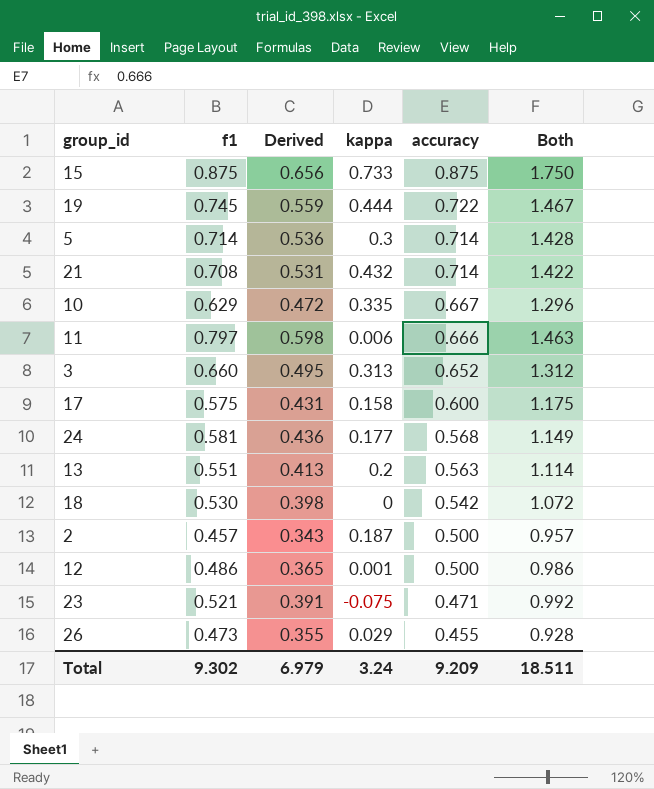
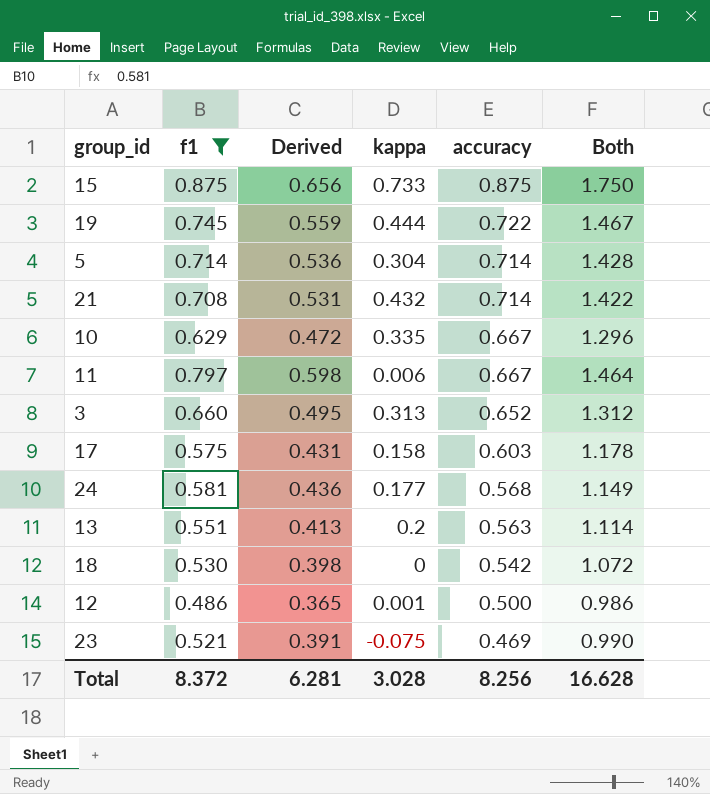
filter: none -> f1 >= 0.486
5 | kappa: 0.3 -> 0.304
11 | accuracy: 0.666 -> 0.667
11 | Both: 1.463 -> 1.464
17 | accuracy: 0.600 -> 0.603
17 | Both: 1.175 -> 1.178
23 | accuracy: 0.471 -> 0.469
23 | Both: 0.992 -> 0.990
Total | f1: 9.302 -> 8.372
Total | Derived: 6.979 -> 6.281
Total | kappa: 3.24 -> 3.028
Total | accuracy: 9.209 -> 8.256
Total | Both: 18.511 -> 16.628

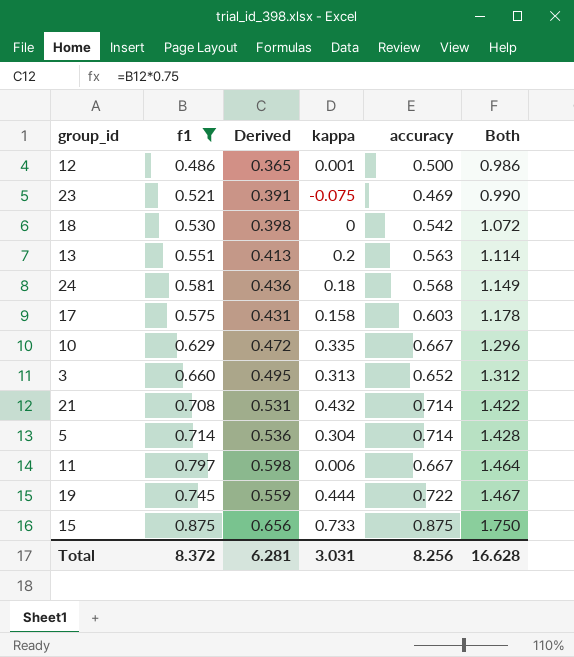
row order: accuracy descending -> Both ascending
24 | kappa: 0.177 -> 0.18
Total | kappa: 3.028 -> 3.031

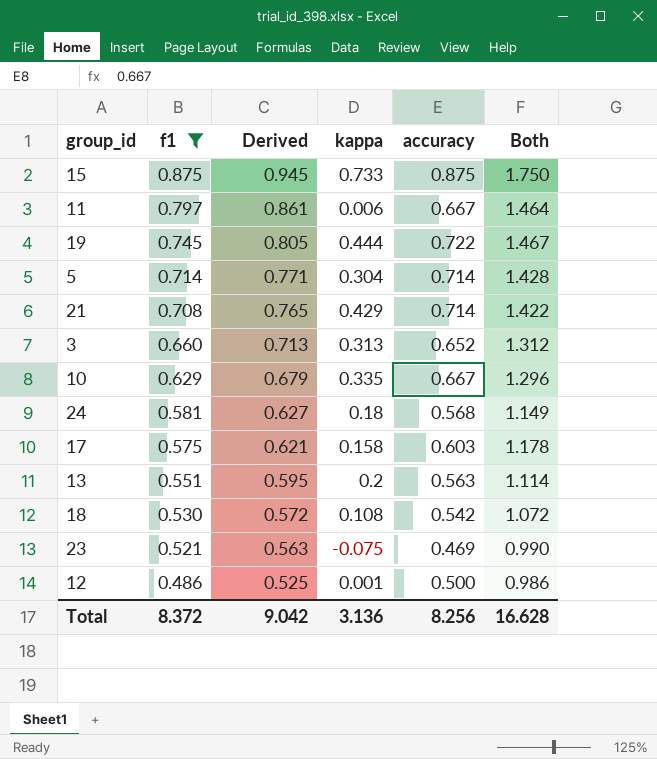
row order: Both ascending -> f1 descending
column Derived | formula: [f1] * 0.75 -> [f1] * 1.08
21 | kappa: 0.432 -> 0.429
18 | kappa: 0 -> 0.108
Total | Derived: 6.281 -> 9.042
Total | kappa: 3.031 -> 3.136

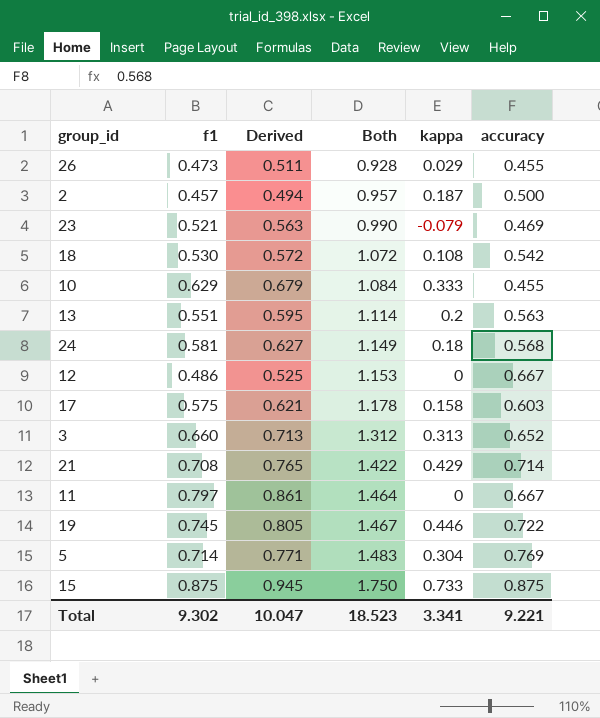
filter: f1 >= 0.486 -> none
row order: f1 descending -> Both ascending
column Both | position: 6 -> 4
23 | kappa: -0.075 -> -0.079
10 | Both: 1.296 -> 1.084
10 | kappa: 0.335 -> 0.333
10 | accuracy: 0.667 -> 0.455
12 | Both: 0.986 -> 1.153
12 | kappa: 0.001 -> 0
12 | accuracy: 0.500 -> 0.667
11 | kappa: 0.006 -> 0
19 | kappa: 0.444 -> 0.446
5 | Both: 1.428 -> 1.483
5 | accuracy: 0.714 -> 0.769
Total | f1: 8.372 -> 9.302
Total | Derived: 9.042 -> 10.047
Total | Both: 16.628 -> 18.523
Total | kappa: 3.136 -> 3.341
Total | accuracy: 8.256 -> 9.221

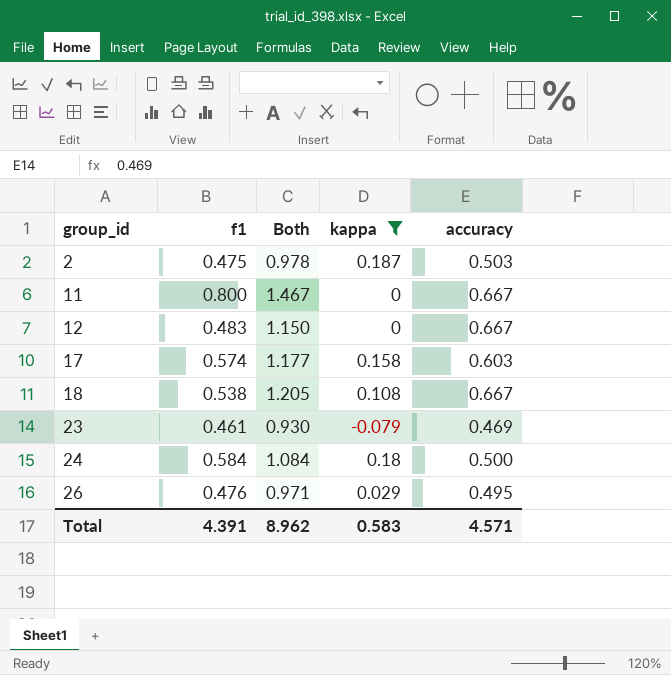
filter: none -> kappa <= 0.187
row order: Both ascending -> group_id ascending
column Derived | formula: [f1] * 1.08 -> none
2 | f1: 0.457 -> 0.475
2 | Both: 0.957 -> 0.978
2 | accuracy: 0.500 -> 0.503
11 | f1: 0.797 -> 0.800
11 | Both: 1.464 -> 1.467
12 | f1: 0.486 -> 0.483
12 | Both: 1.153 -> 1.150
17 | f1: 0.575 -> 0.574
17 | Both: 1.178 -> 1.177
18 | f1: 0.530 -> 0.538
18 | Both: 1.072 -> 1.205
18 | accuracy: 0.542 -> 0.667
23 | f1: 0.521 -> 0.461
23 | Both: 0.990 -> 0.930
24 | f1: 0.581 -> 0.584
24 | Both: 1.149 -> 1.084
24 | accuracy: 0.568 -> 0.500
26 | f1: 0.473 -> 0.476
26 | Both: 0.928 -> 0.971
26 | accuracy: 0.455 -> 0.495
Total | f1: 9.302 -> 4.391
Total | Both: 18.523 -> 8.962
Total | kappa: 3.341 -> 0.583
Total | accuracy: 9.221 -> 4.571

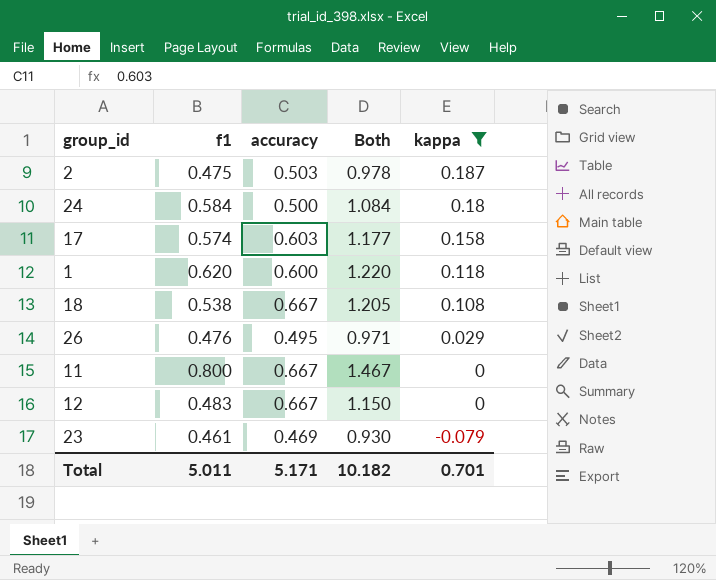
row order: group_id ascending -> kappa descending
column accuracy | position: 5 -> 3
row 1: none -> 0.620 | 0.600 | 1.220 | 0.118
Total | f1: 4.391 -> 5.011
Total | accuracy: 4.571 -> 5.171
Total | Both: 8.962 -> 10.182
Total | kappa: 0.583 -> 0.701

